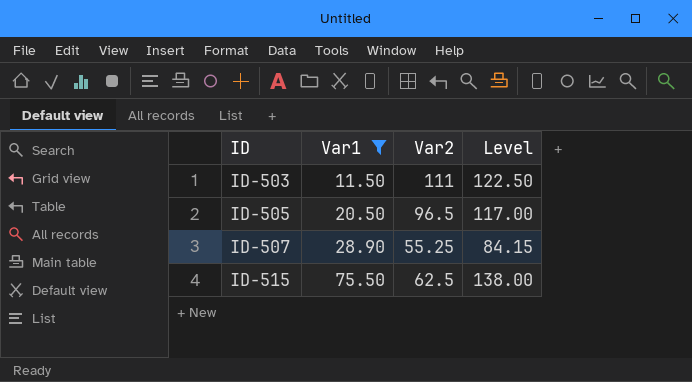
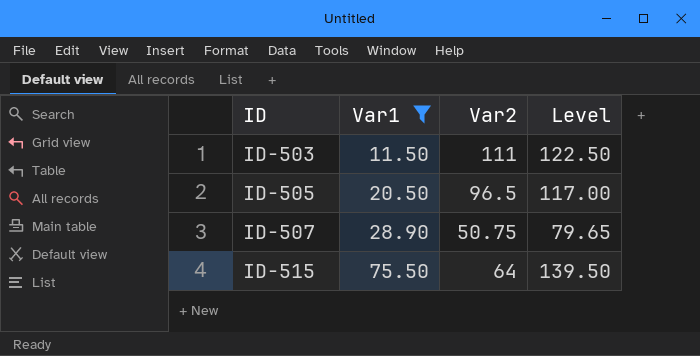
ID-507 | Var2: 55.25 -> 50.75
ID-507 | Level: 84.15 -> 79.65
ID-515 | Var2: 62.5 -> 64
ID-515 | Level: 138.00 -> 139.50

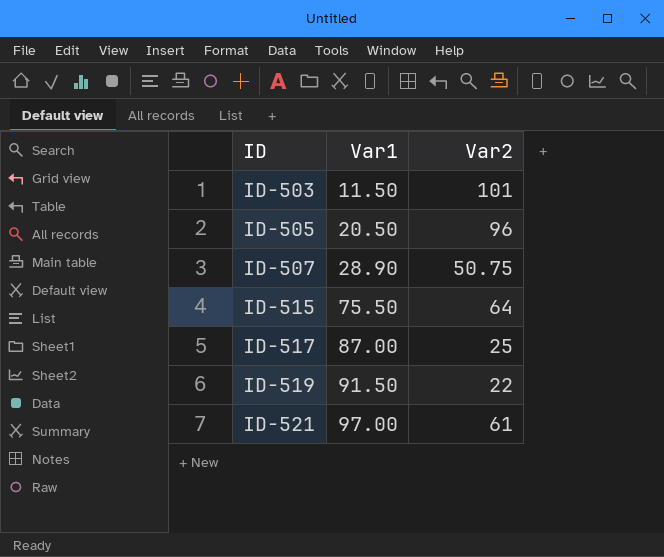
filter: Var1 <= 75.50 -> none
column Level | formula: [Var1] + [Var2] -> none
ID-503 | Var2: 111 -> 101
ID-505 | Var2: 96.5 -> 96

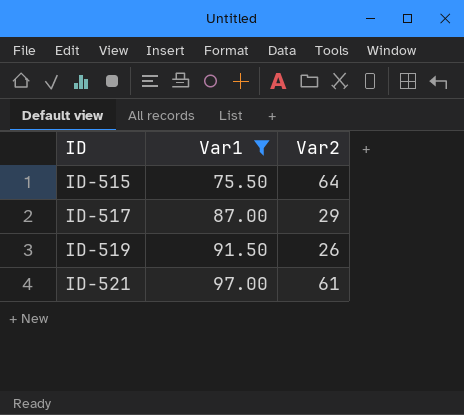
filter: none -> Var1 >= 75.50
ID-517 | Var2: 25 -> 29
ID-519 | Var2: 22 -> 26

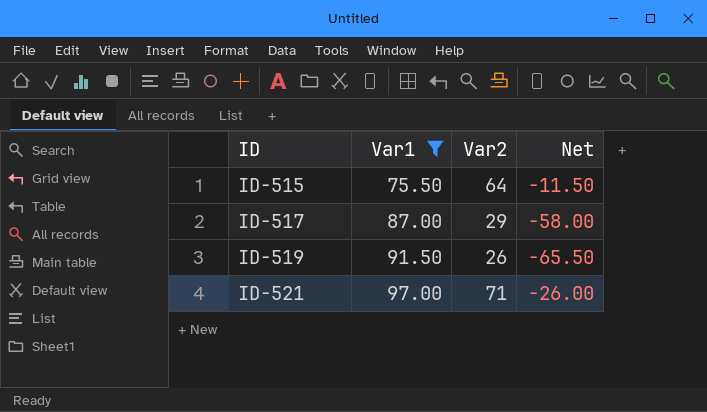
column Net | formula: none -> [Var2] - [Var1]
ID-521 | Var2: 61 -> 71

